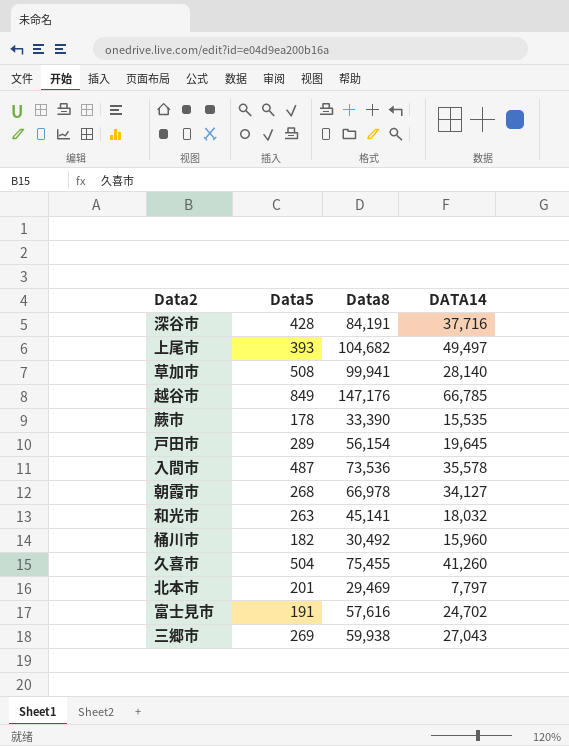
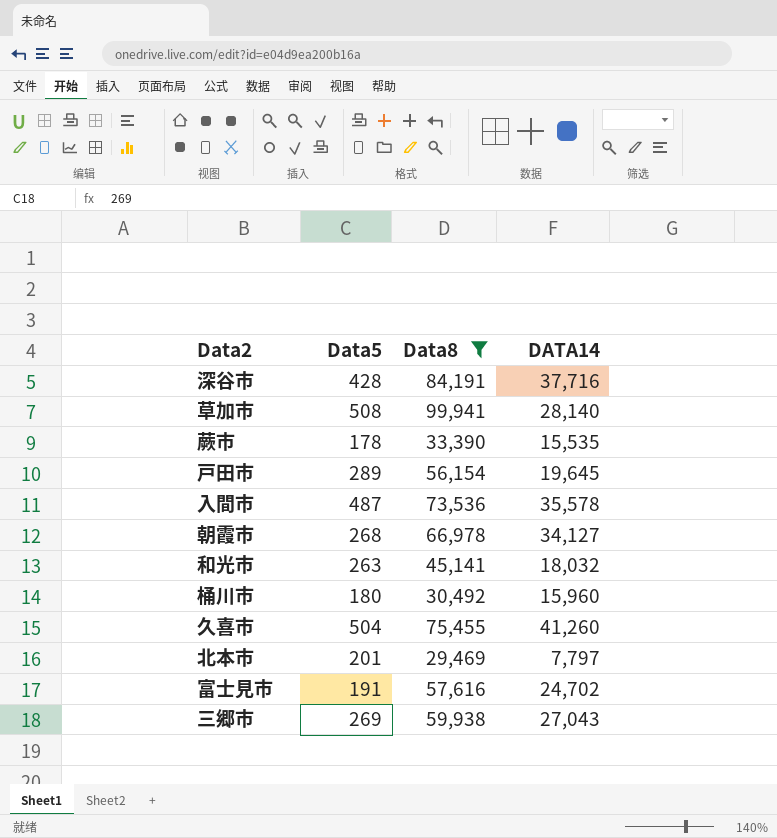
filter: none -> Data8 <= 99,941
桶川市 | Data5: 182 -> 180

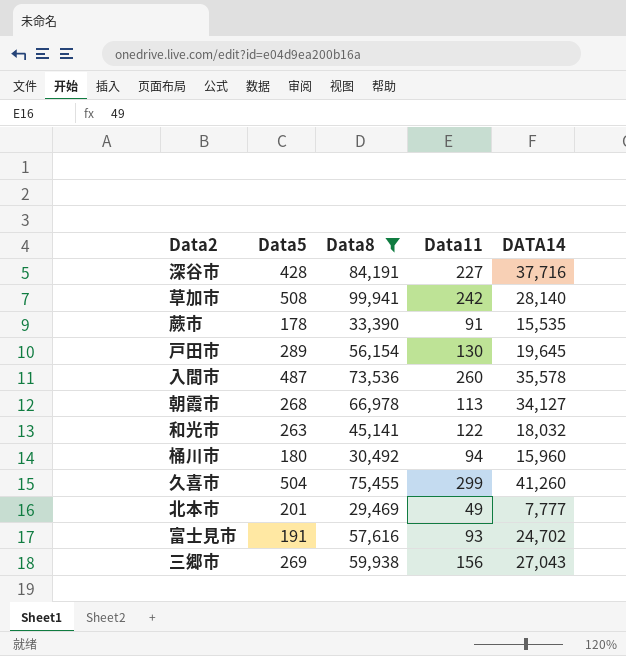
column Data11 | position: none -> 4
北本市 | DATA14: 7,797 -> 7,777

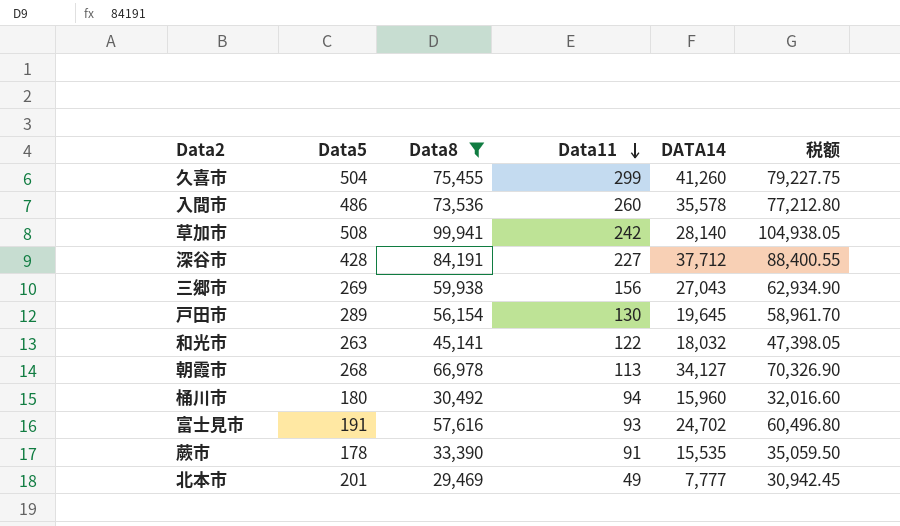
row order: none -> Data11 descending
column 税额 | formula: none -> [Data8] * 1.05
入間市 | Data5: 487 -> 486
深谷市 | DATA14: 37,716 -> 37,712

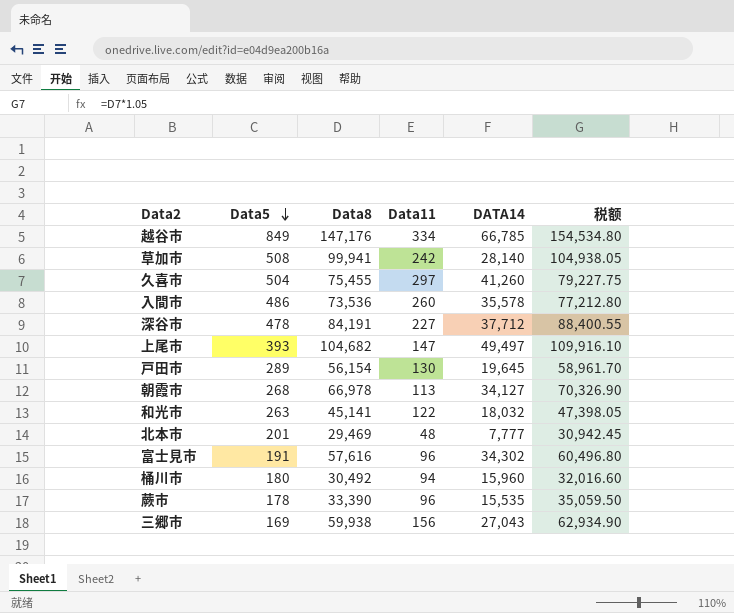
filter: Data8 <= 99,941 -> none
row order: Data11 descending -> Data5 descending
久喜市 | Data11: 299 -> 297
深谷市 | Data5: 428 -> 478
北本市 | Data11: 49 -> 48
富士見市 | Data11: 93 -> 96
富士見市 | DATA14: 24,702 -> 34,302
蕨市 | Data11: 91 -> 96
三郷市 | Data5: 269 -> 169

